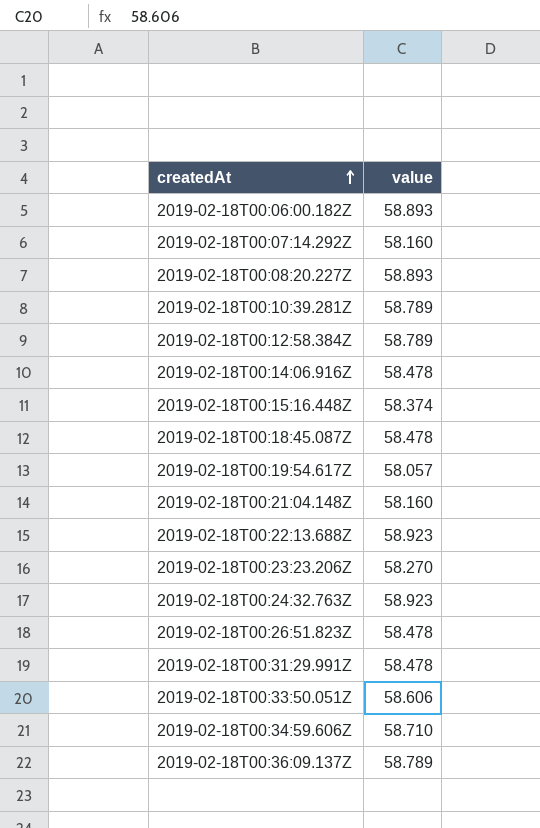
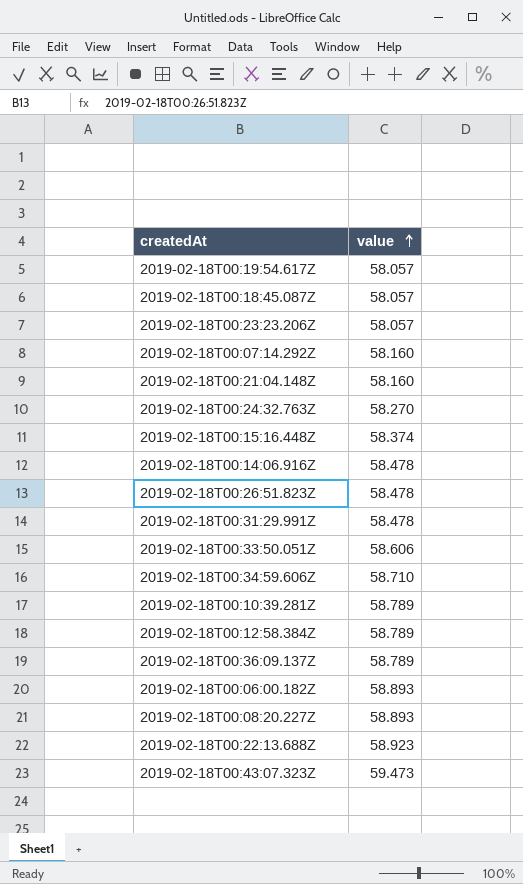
row order: createdAt ascending -> value ascending
2019-02-18T00:18:45.087Z | value: 58.478 -> 58.057
2019-02-18T00:23:23.206Z | value: 58.270 -> 58.057
2019-02-18T00:24:32.763Z | value: 58.923 -> 58.270
row 2019-02-18T00:43:07.323Z: none -> 59.473

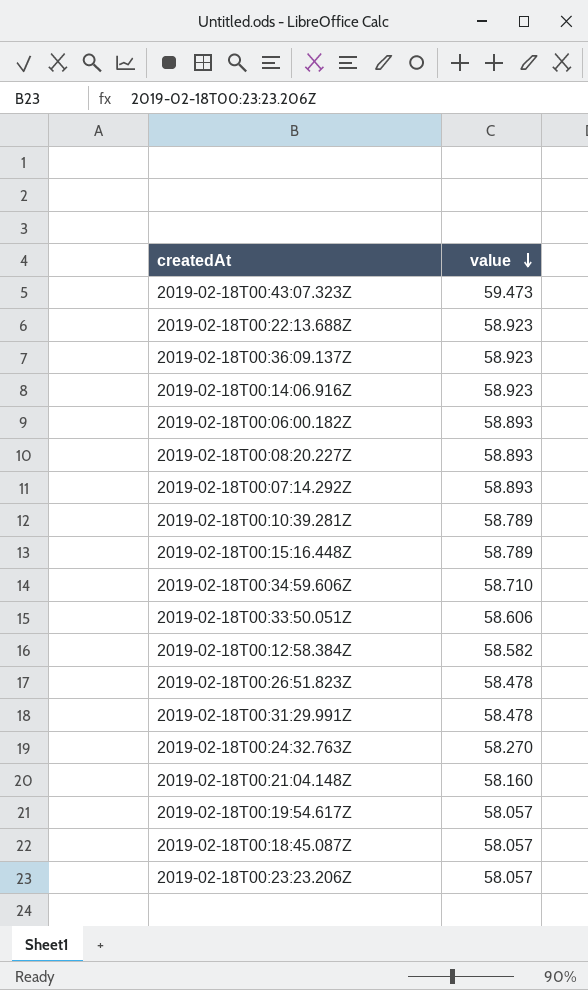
row order: value ascending -> value descending
2019-02-18T00:36:09.137Z | value: 58.789 -> 58.923
2019-02-18T00:14:06.916Z | value: 58.478 -> 58.923
2019-02-18T00:07:14.292Z | value: 58.160 -> 58.893
2019-02-18T00:15:16.448Z | value: 58.374 -> 58.789
2019-02-18T00:12:58.384Z | value: 58.789 -> 58.582

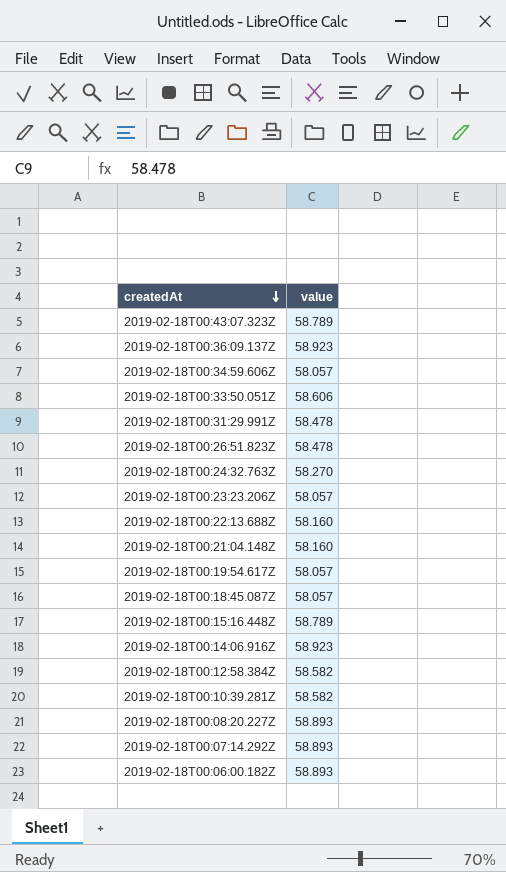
row order: value descending -> createdAt descending
2019-02-18T00:43:07.323Z | value: 59.473 -> 58.789
2019-02-18T00:34:59.606Z | value: 58.710 -> 58.057
2019-02-18T00:22:13.688Z | value: 58.923 -> 58.160
2019-02-18T00:10:39.281Z | value: 58.789 -> 58.582

